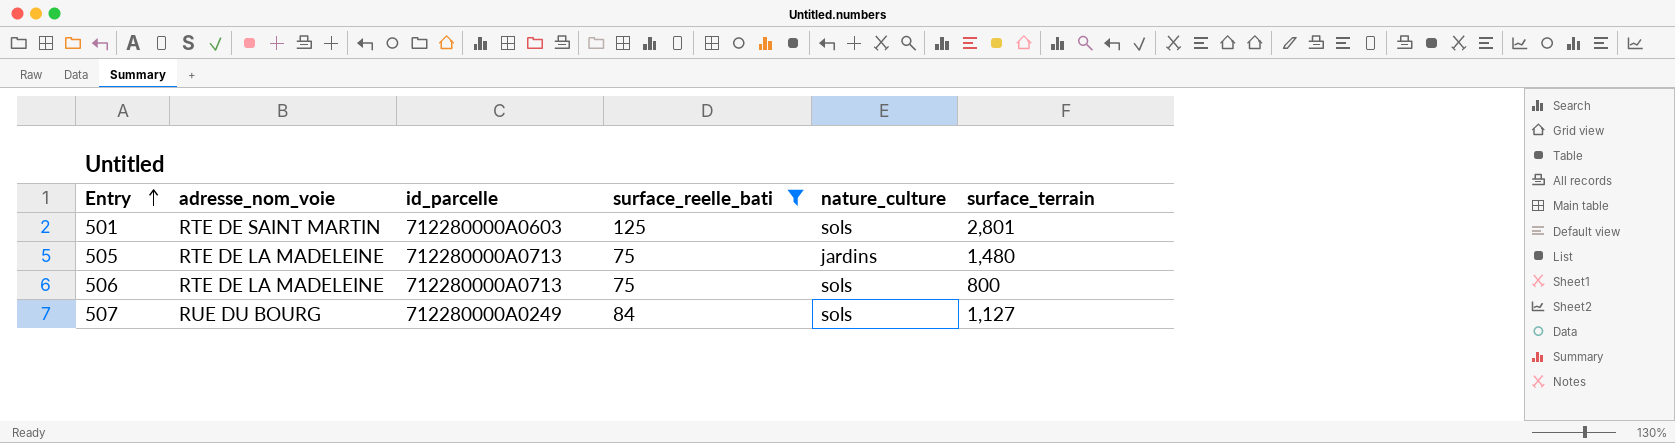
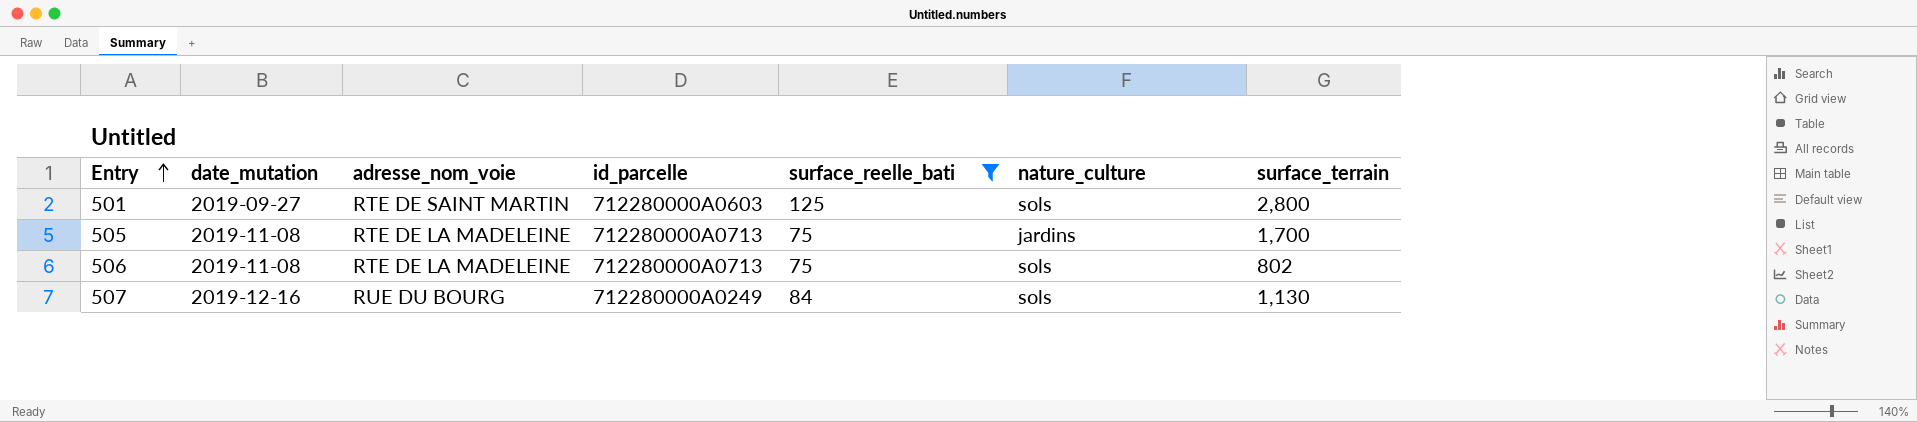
column date_mutation | position: none -> 2
501 | surface_terrain: 2,801 -> 2,800
505 | surface_terrain: 1,480 -> 1,700
506 | surface_terrain: 800 -> 802
507 | surface_terrain: 1,127 -> 1,130

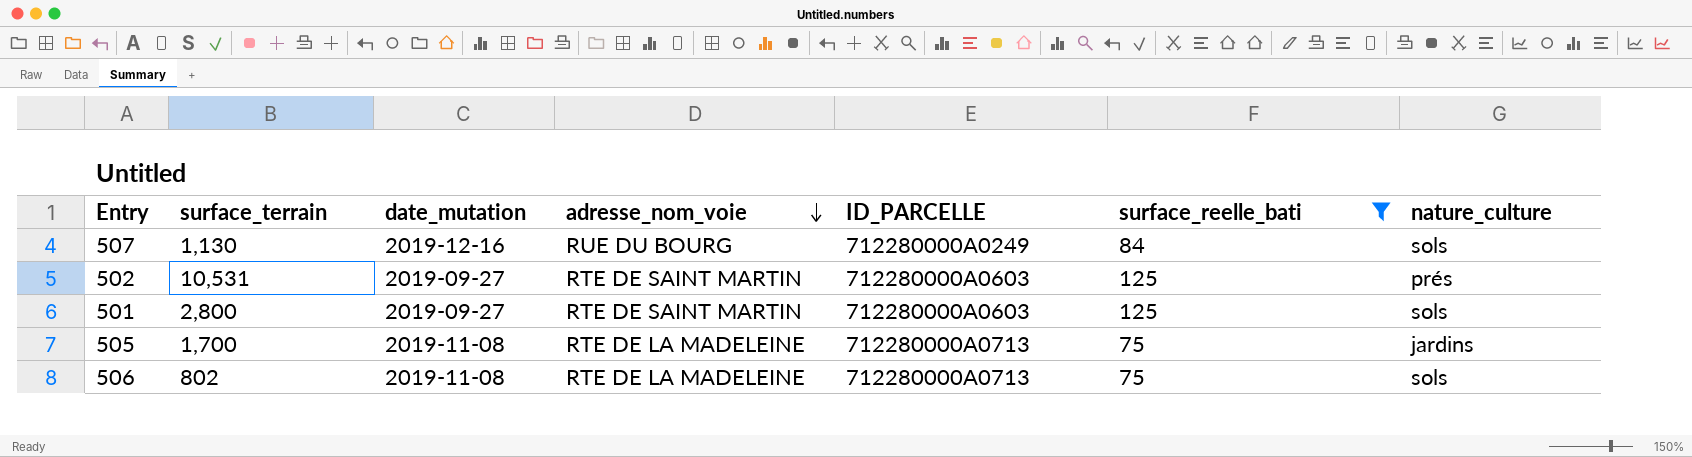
row order: Entry ascending -> adresse_nom_voie descending
column surface_terrain | position: 7 -> 2
column name: id_parcelle -> ID_PARCELLE
row 502: none -> 10,531 | 2019-09-27 | RTE DE SAINT MARTIN | 712280000A0603 | 125 | prés

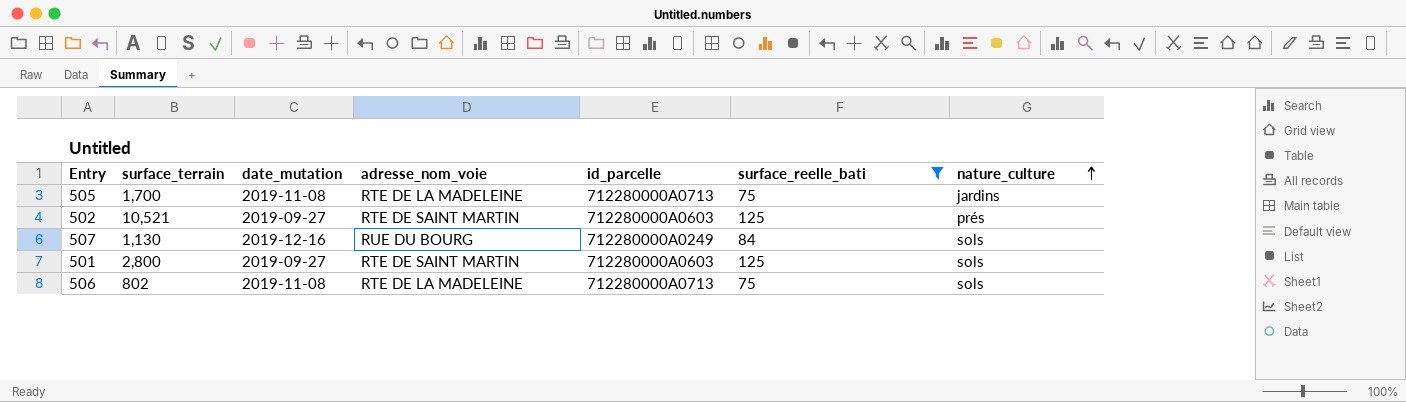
row order: adresse_nom_voie descending -> nature_culture ascending
column name: ID_PARCELLE -> id_parcelle
502 | surface_terrain: 10,531 -> 10,521

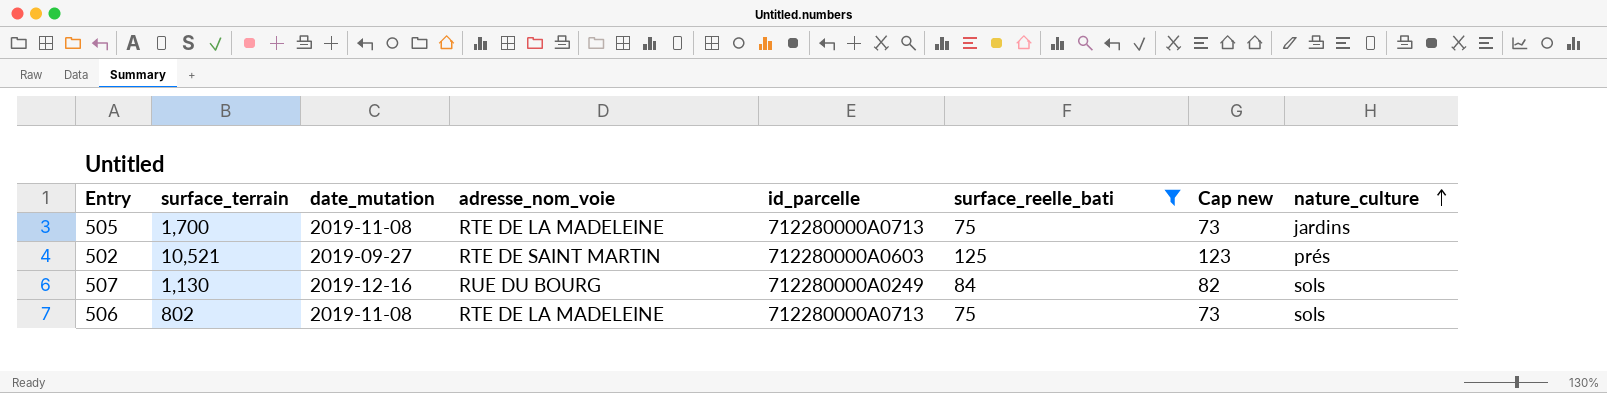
column Cap new | formula: none -> [surface_reelle_bati] - 2
row 501: 2,800 | 2019-09-27 | RTE DE SAINT MARTIN | 712280000A0603 | 125 | sols -> none

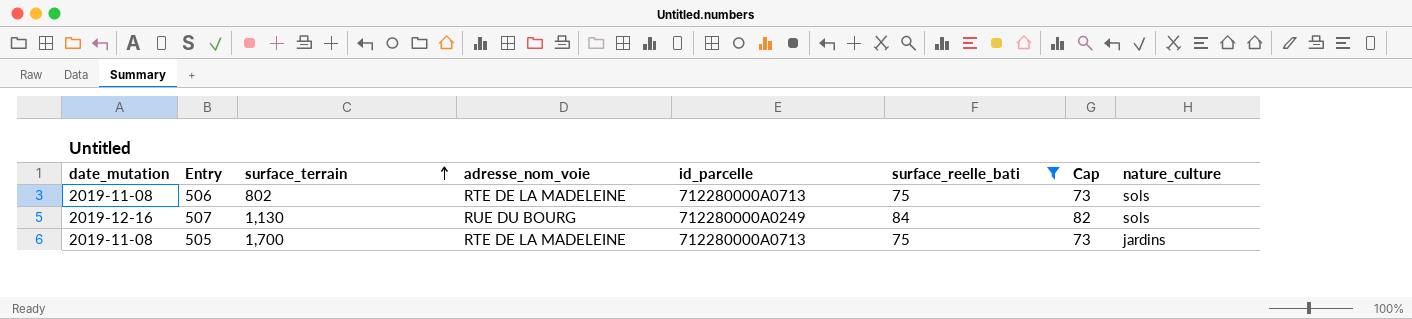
row order: nature_culture ascending -> surface_terrain ascending
column date_mutation | position: 3 -> 1
column name: Cap new -> Cap
row 502: 10,521 | 2019-09-27 | RTE DE SAINT MARTIN | 712280000A0603 | 125 | 123 | prés -> none

